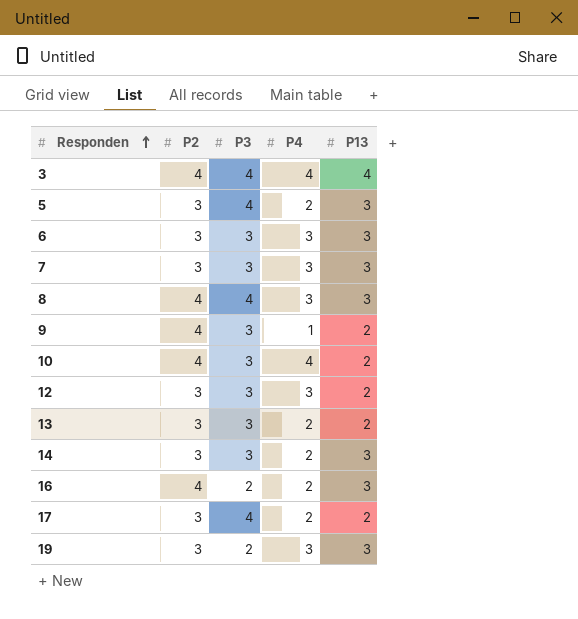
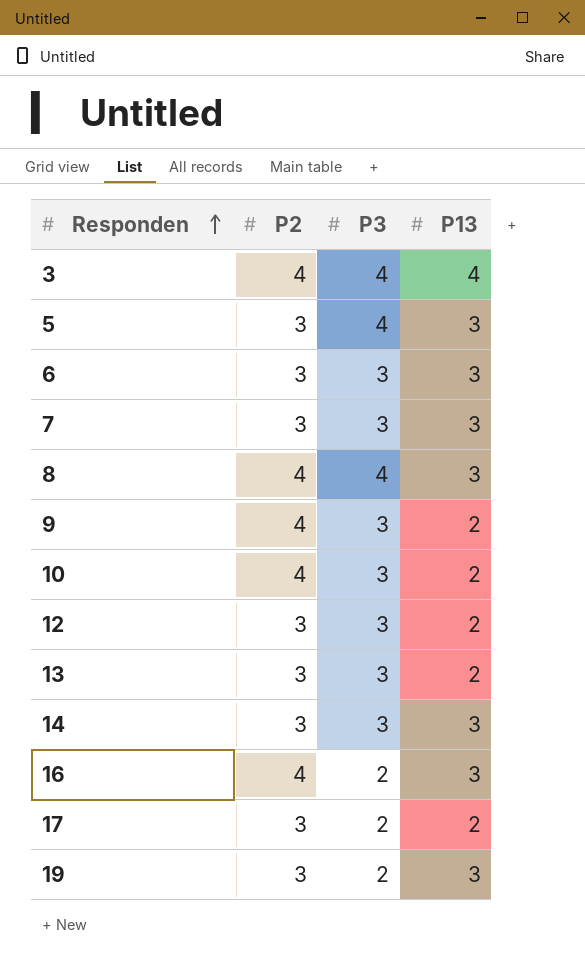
column P4 | position: 4 -> none
17 | P3: 4 -> 2

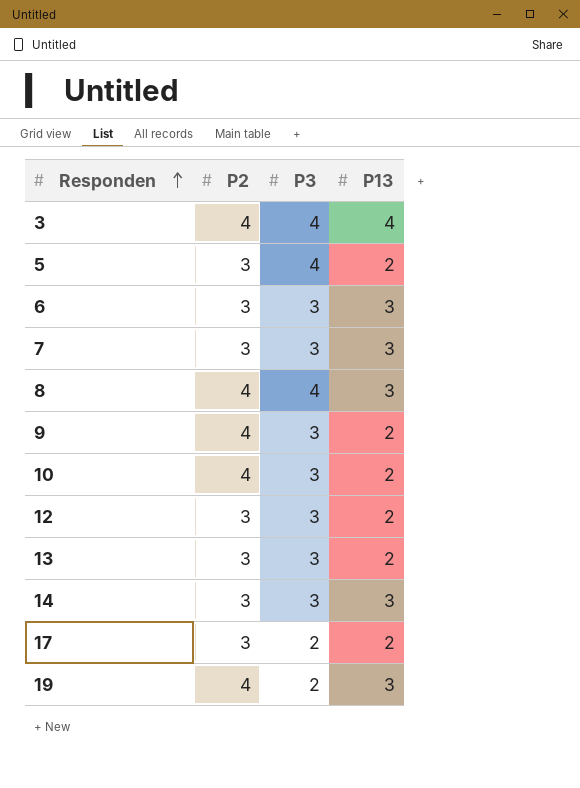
row 16: 4 | 2 | 3 -> none
5 | P13: 3 -> 2
19 | P2: 3 -> 4

